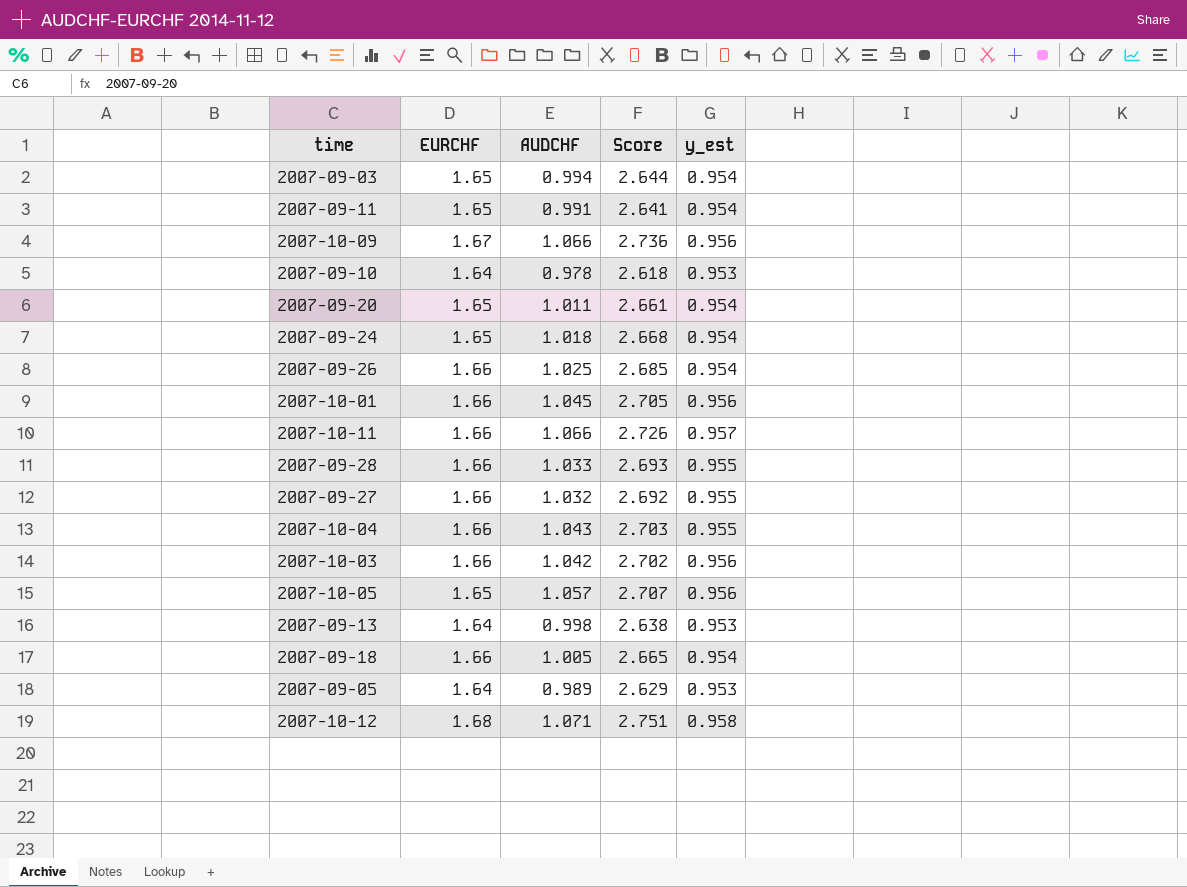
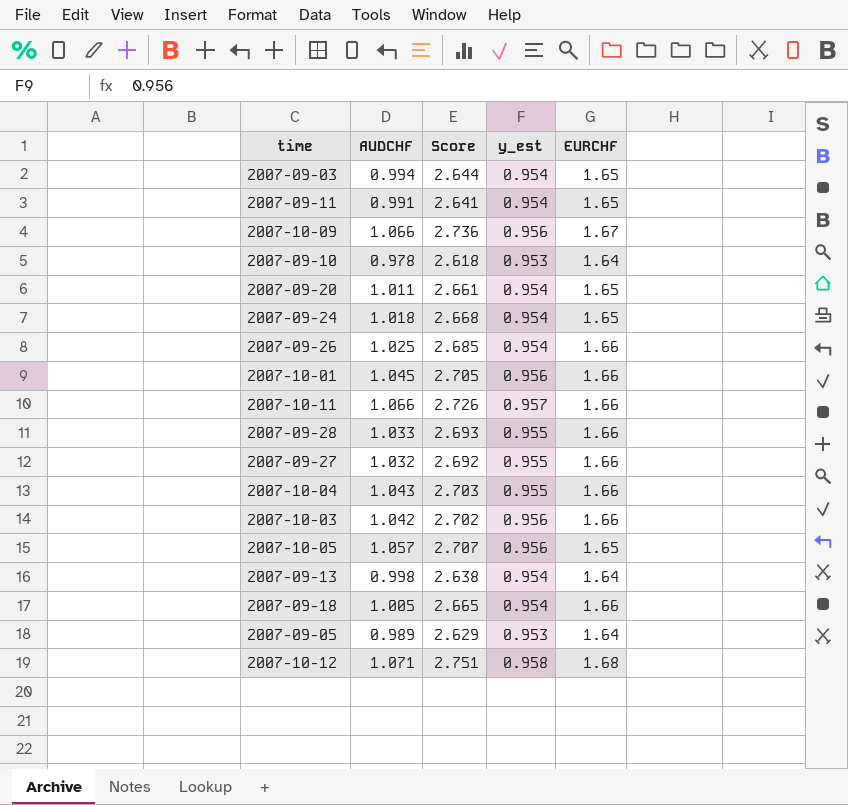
column EURCHF | position: 2 -> 5
2007-09-13 | y_est: 0.953 -> 0.954

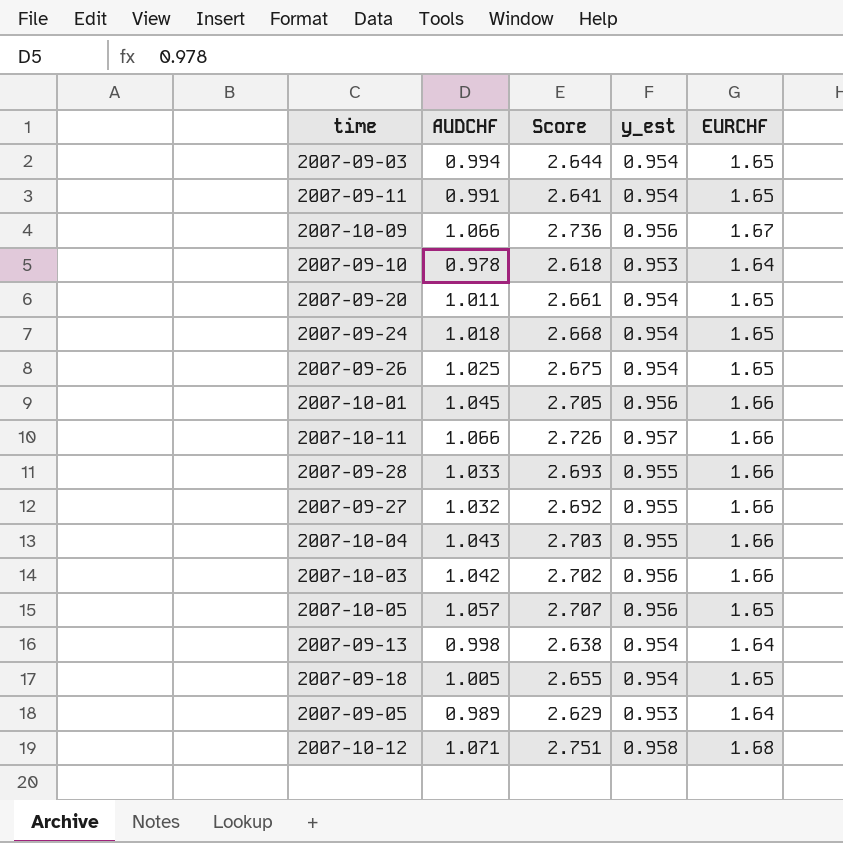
2007-09-26 | Score: 2.685 -> 2.675
2007-09-26 | EURCHF: 1.66 -> 1.65
2007-09-18 | Score: 2.665 -> 2.655
2007-09-18 | EURCHF: 1.66 -> 1.65

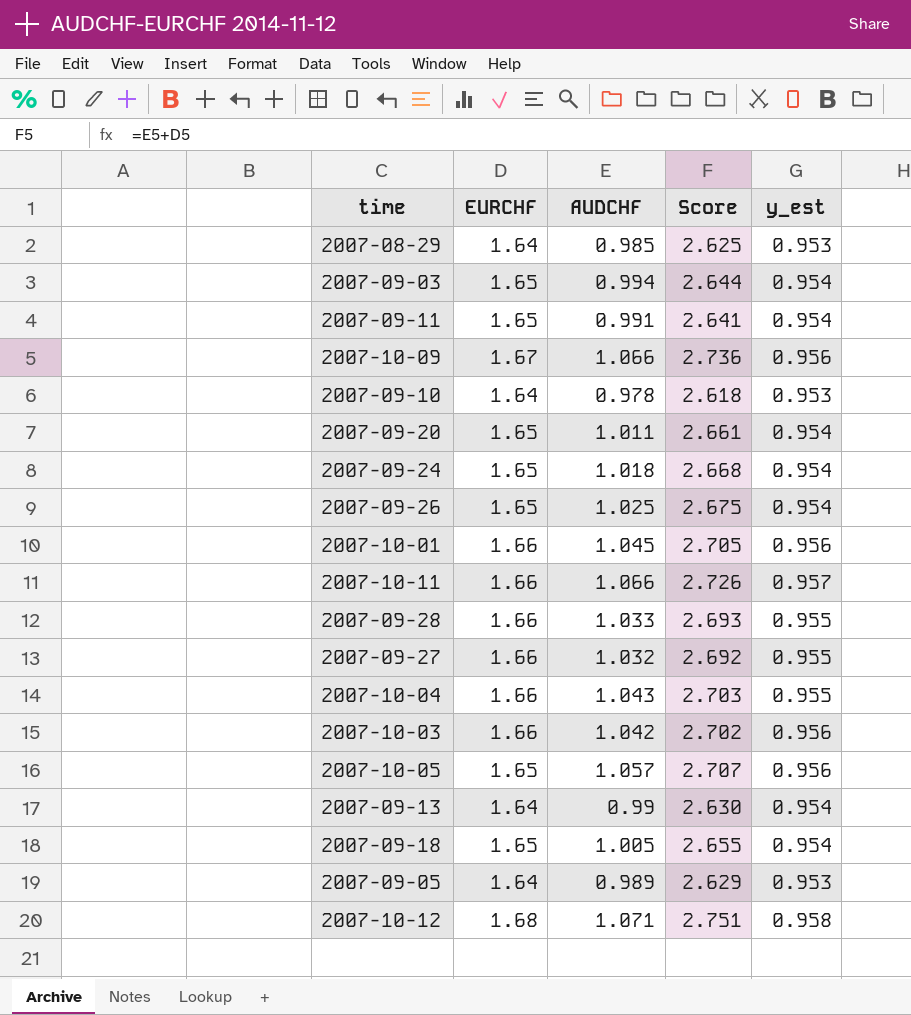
column EURCHF | position: 5 -> 2
row 2007-08-29: none -> 1.64 | 0.985 | 2.625 | 0.953
2007-09-13 | AUDCHF: 0.998 -> 0.99
2007-09-13 | Score: 2.638 -> 2.630

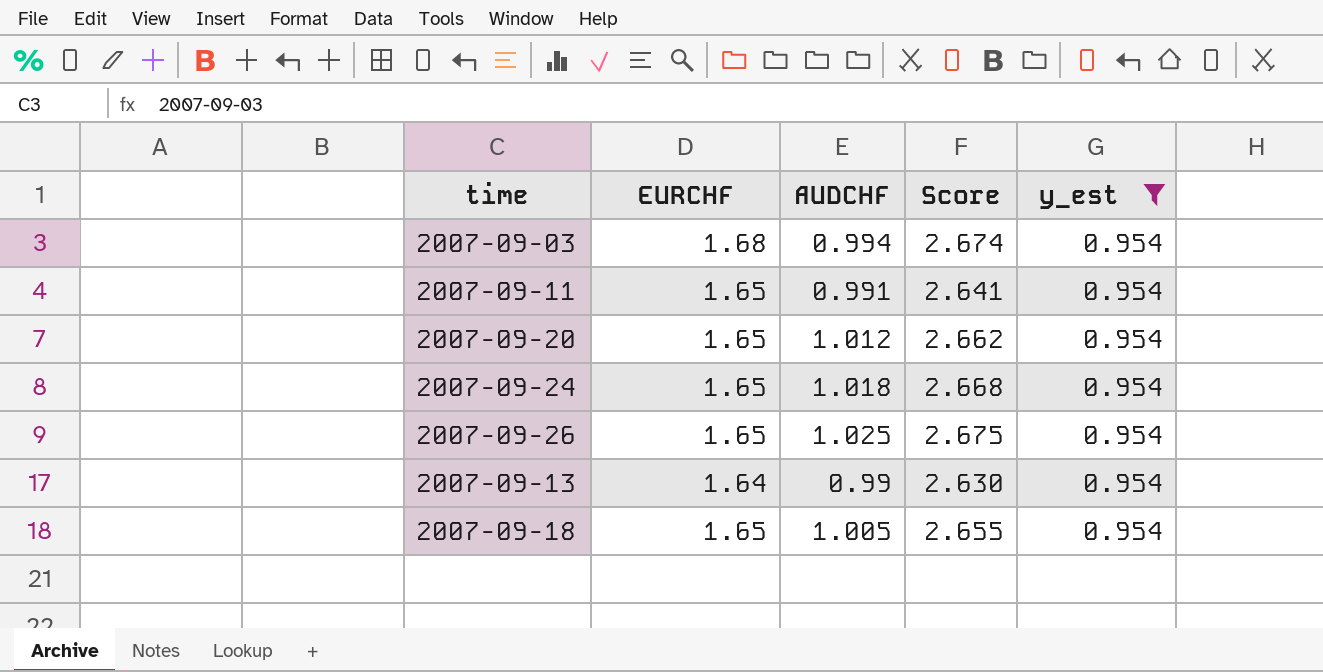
filter: none -> y_est = 0.954
2007-09-03 | EURCHF: 1.65 -> 1.68
2007-09-03 | Score: 2.644 -> 2.674
2007-09-20 | AUDCHF: 1.011 -> 1.012
2007-09-20 | Score: 2.661 -> 2.662

